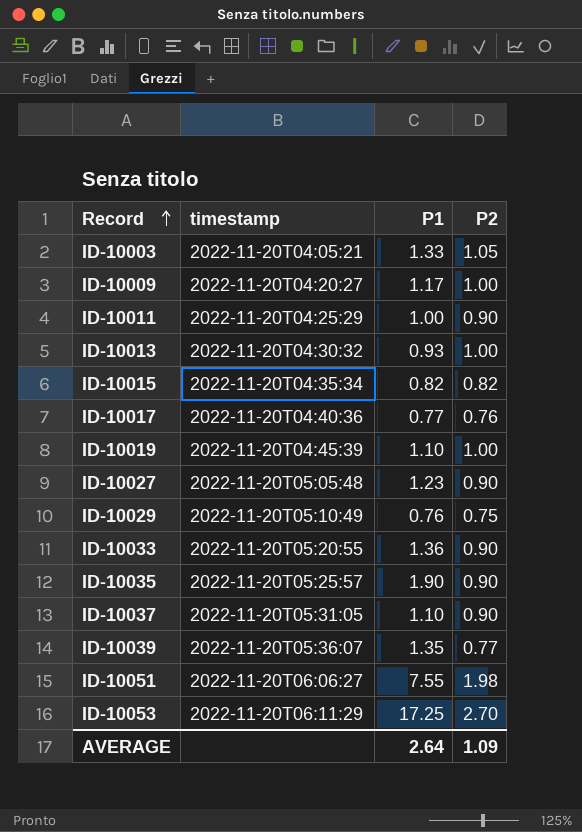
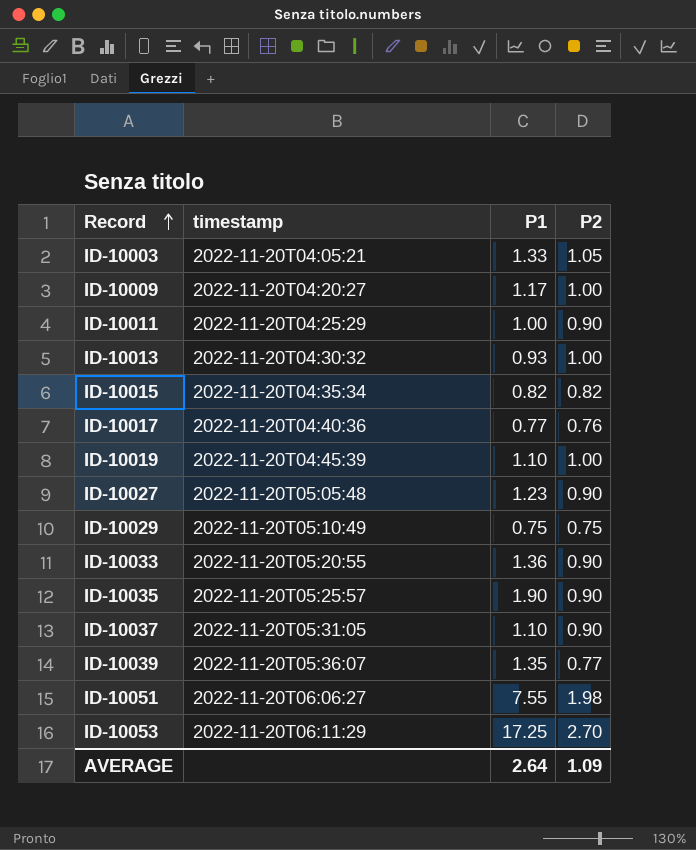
ID-10029 | P1: 0.76 -> 0.75

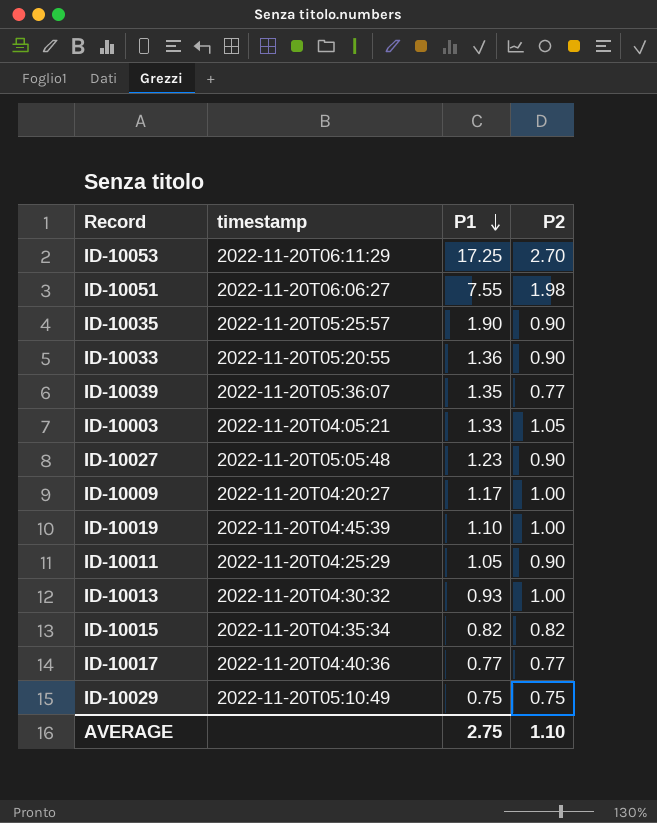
row order: Record ascending -> P1 descending
row ID-10037: 2022-11-20T05:31:05 | 1.10 | 0.90 -> none
ID-10011 | P1: 1.00 -> 1.05
ID-10017 | P2: 0.76 -> 0.77
AVERAGE | P1: 2.64 -> 2.75
AVERAGE | P2: 1.09 -> 1.10

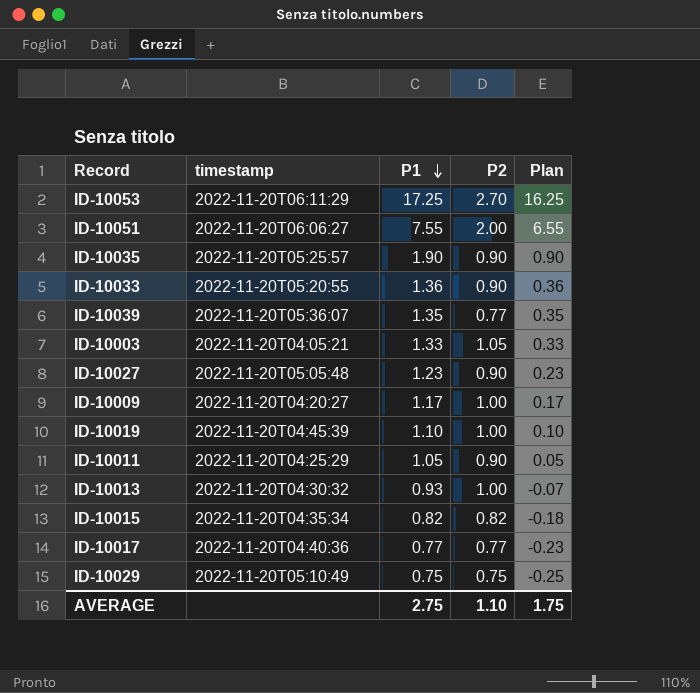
column Plan | formula: none -> [P1] - 1
ID-10051 | P2: 1.98 -> 2.00

